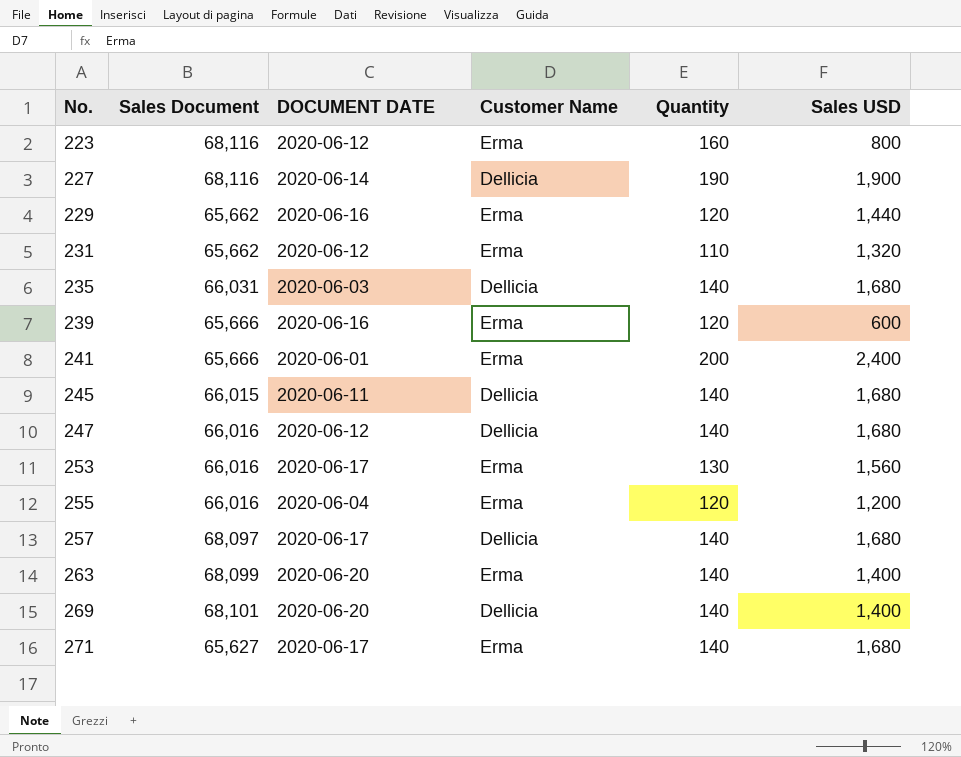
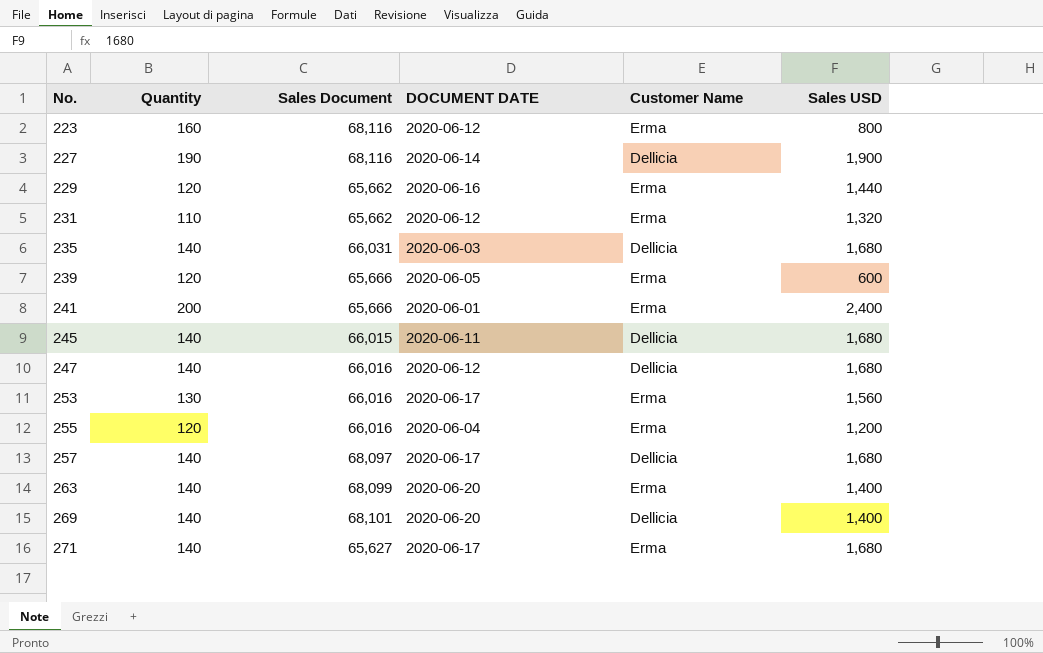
column Quantity | position: 5 -> 2
239 | DOCUMENT DATE: 2020-06-16 -> 2020-06-05

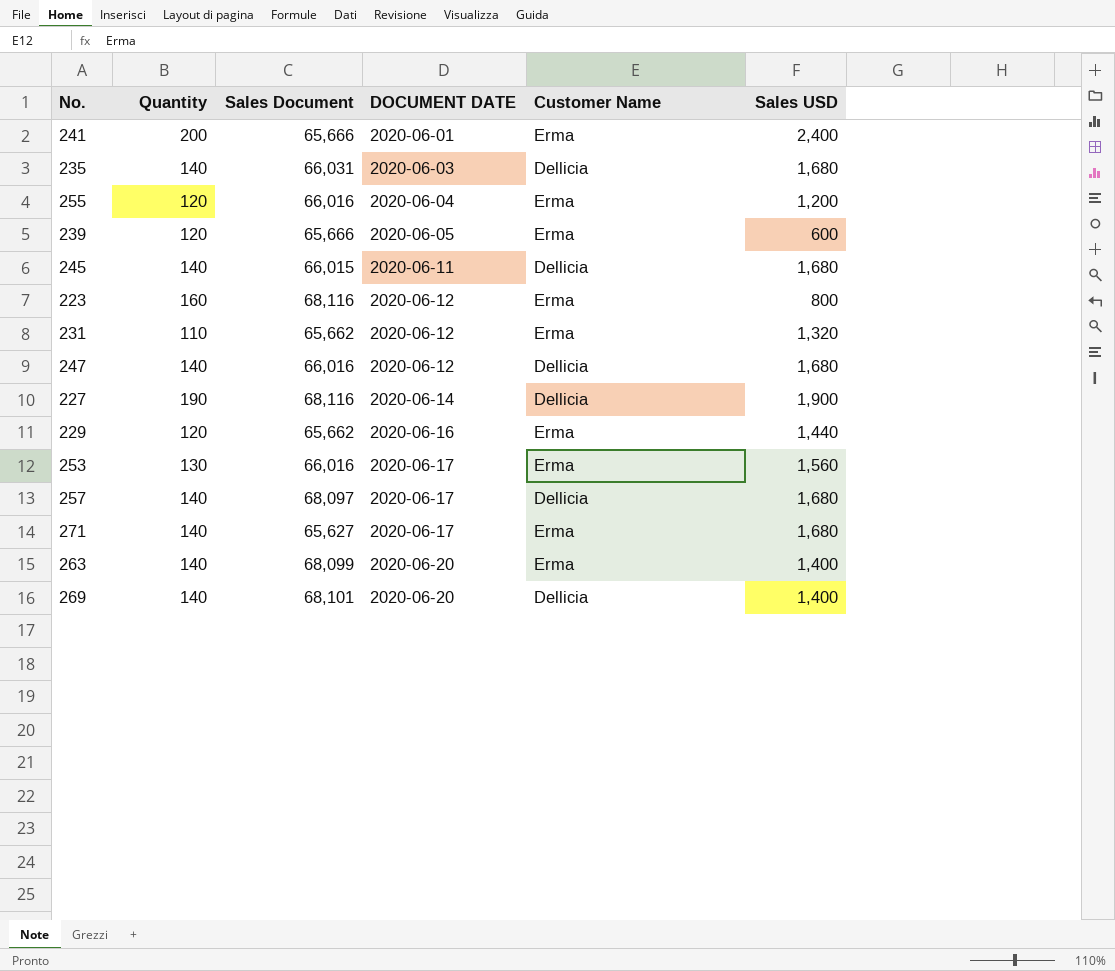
row order: No. ascending -> DOCUMENT DATE ascending

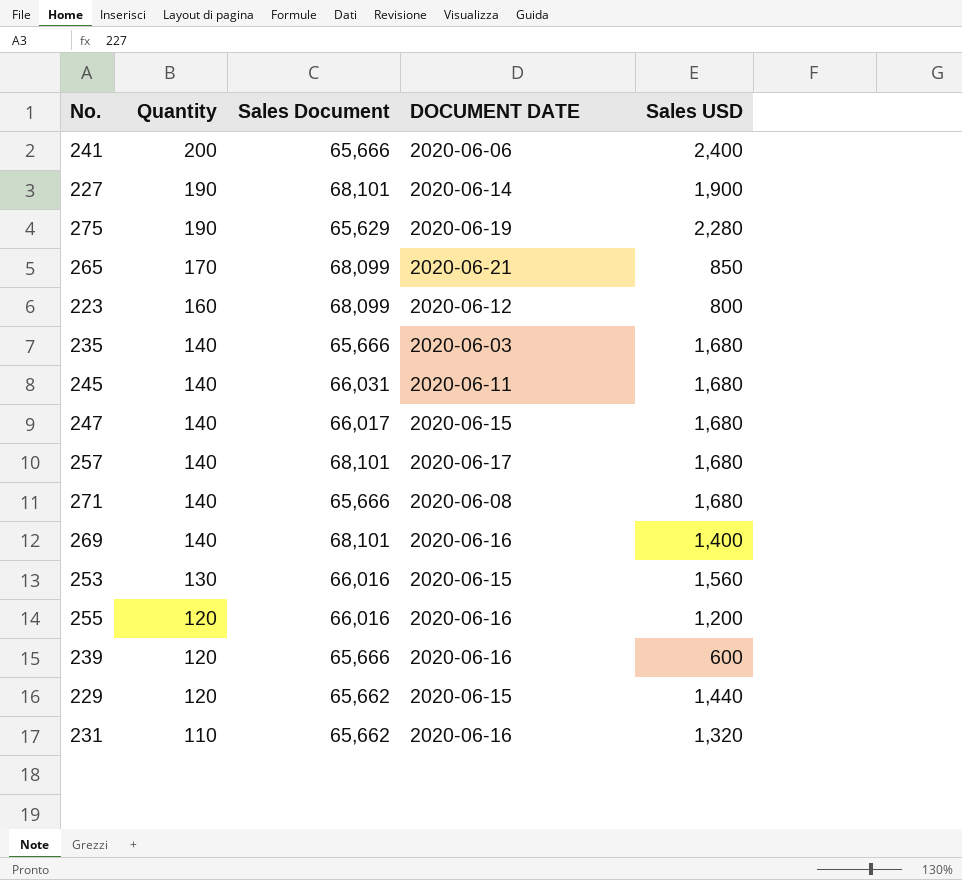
row order: DOCUMENT DATE ascending -> Quantity descending
column Customer Name | position: 5 -> none
row 263: 140 | 68,099 | 2020-06-20 | Erma | 1,400 -> none
241 | DOCUMENT DATE: 2020-06-01 -> 2020-06-06
227 | Sales Document: 68,116 -> 68,101
row 275: none -> 190 | 65,629 | 2020-06-19 | 2,280
row 265: none -> 170 | 68,099 | 2020-06-21 | 850
223 | Sales Document: 68,116 -> 68,099
235 | Sales Document: 66,031 -> 65,666
245 | Sales Document: 66,015 -> 66,031
247 | Sales Document: 66,016 -> 66,017
247 | DOCUMENT DATE: 2020-06-12 -> 2020-06-15
257 | Sales Document: 68,097 -> 68,101
271 | Sales Document: 65,627 -> 65,666
271 | DOCUMENT DATE: 2020-06-17 -> 2020-06-08
269 | DOCUMENT DATE: 2020-06-20 -> 2020-06-16
253 | DOCUMENT DATE: 2020-06-17 -> 2020-06-15
255 | DOCUMENT DATE: 2020-06-04 -> 2020-06-16
239 | DOCUMENT DATE: 2020-06-05 -> 2020-06-16
229 | DOCUMENT DATE: 2020-06-16 -> 2020-06-15
231 | DOCUMENT DATE: 2020-06-12 -> 2020-06-16

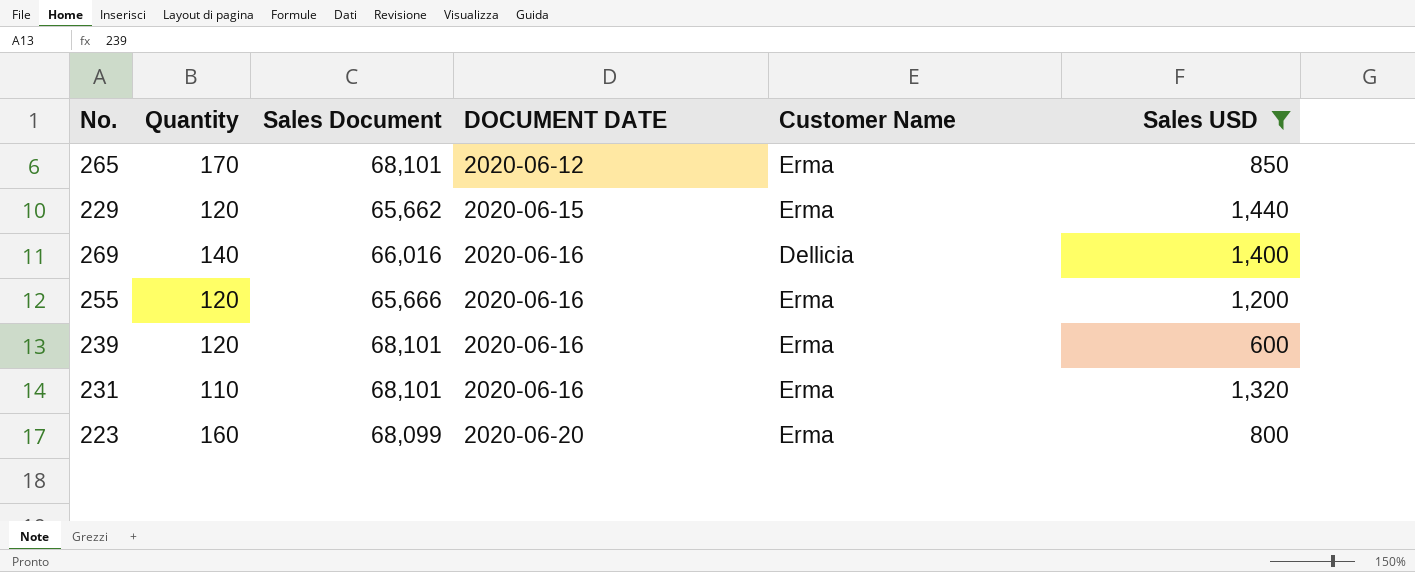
filter: none -> Sales USD <= 1,440
row order: Quantity descending -> DOCUMENT DATE ascending
column Customer Name | position: none -> 5
265 | Sales Document: 68,099 -> 68,101
265 | DOCUMENT DATE: 2020-06-21 -> 2020-06-12
269 | Sales Document: 68,101 -> 66,016
255 | Sales Document: 66,016 -> 65,666
239 | Sales Document: 65,666 -> 68,101
231 | Sales Document: 65,662 -> 68,101
223 | DOCUMENT DATE: 2020-06-12 -> 2020-06-20

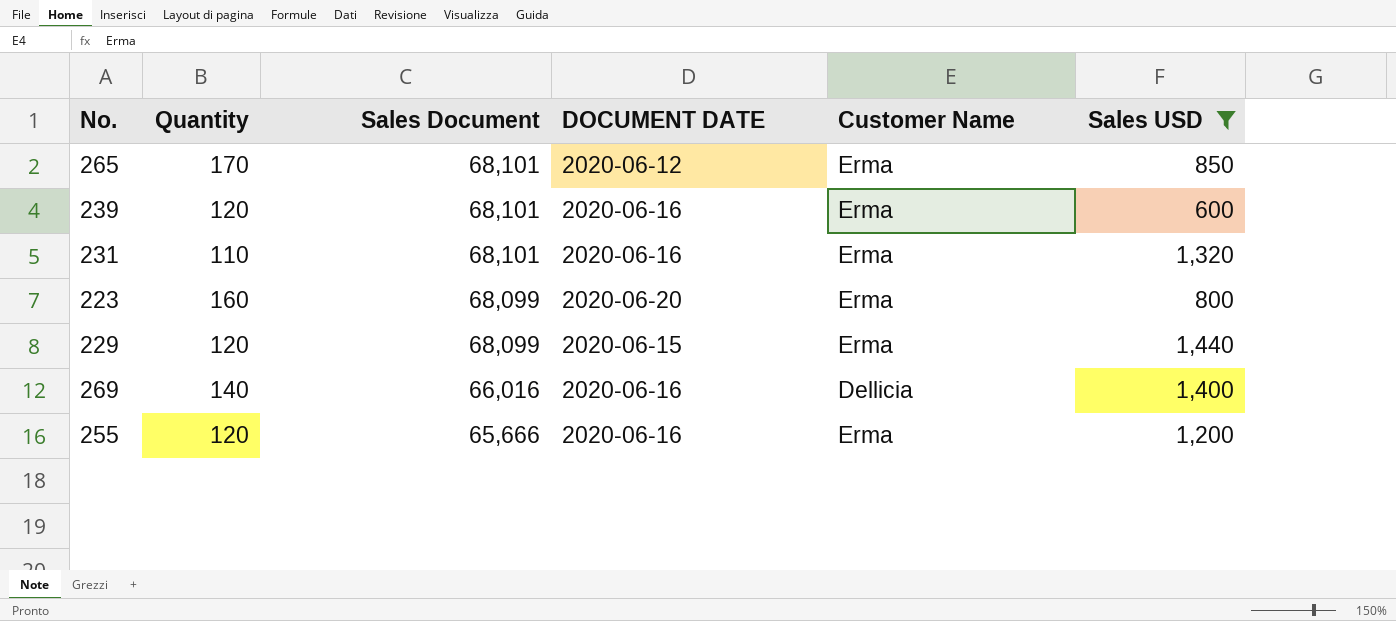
row order: DOCUMENT DATE ascending -> Sales Document descending
229 | Sales Document: 65,662 -> 68,099

